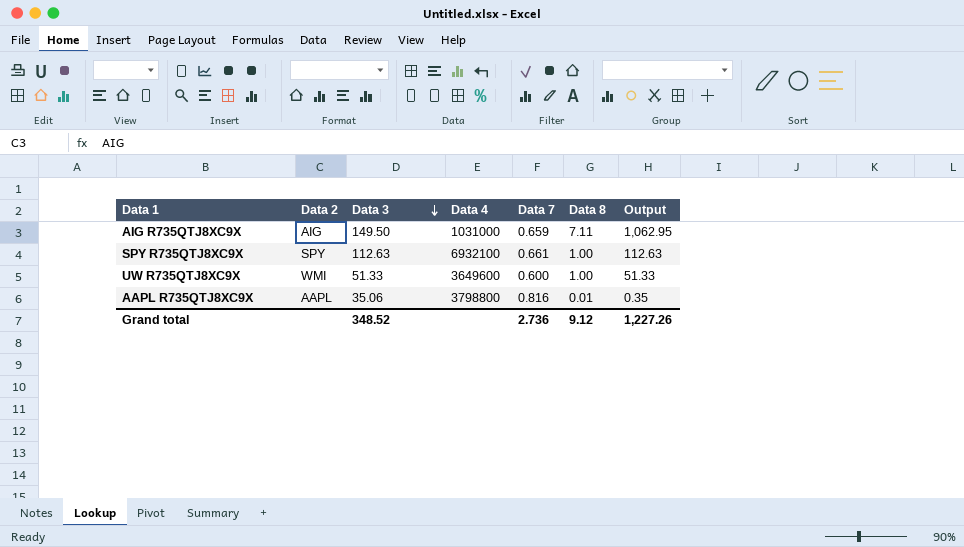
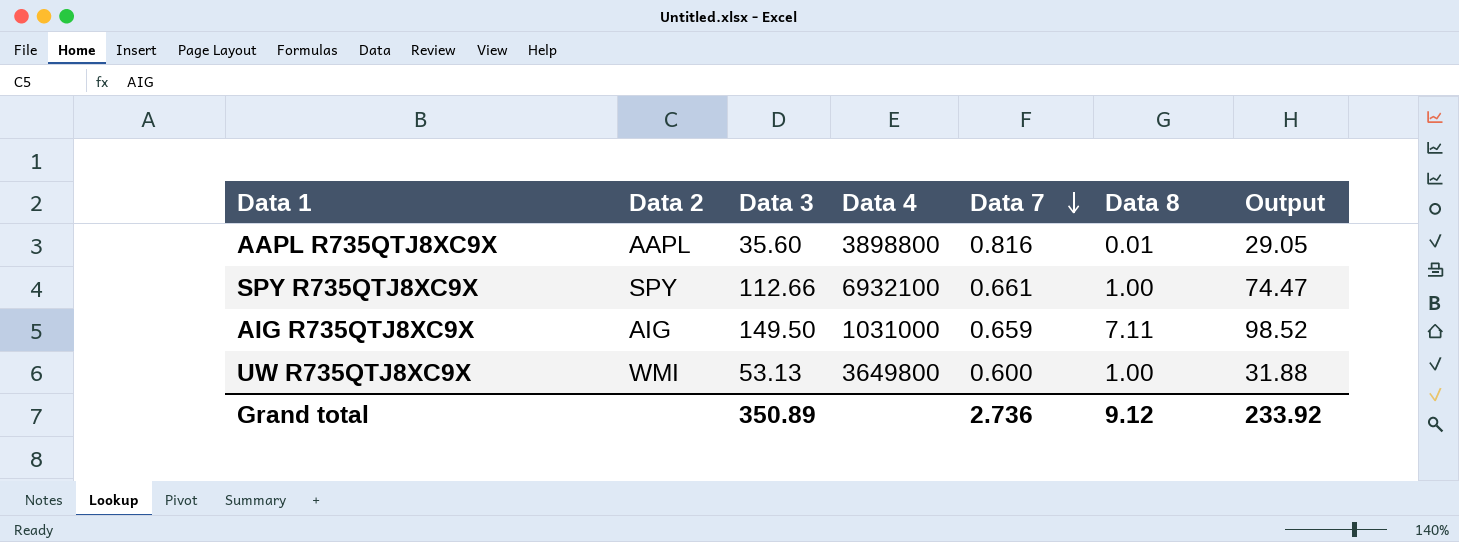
row order: Data 3 descending -> Data 7 descending
column Output | formula: [Data 3] * [Data 8] -> [Data 3] * [Data 7]
AAPL R735QTJ8XC9X | Data 3: 35.06 -> 35.60
AAPL R735QTJ8XC9X | Data 4: 3798800 -> 3898800
SPY R735QTJ8XC9X | Data 3: 112.63 -> 112.66
UW R735QTJ8XC9X | Data 3: 51.33 -> 53.13
UW R735QTJ8XC9X | Data 4: 3649600 -> 3649800
Grand total | Data 3: 348.52 -> 350.89
Grand total | Output: 1,227.26 -> 233.92

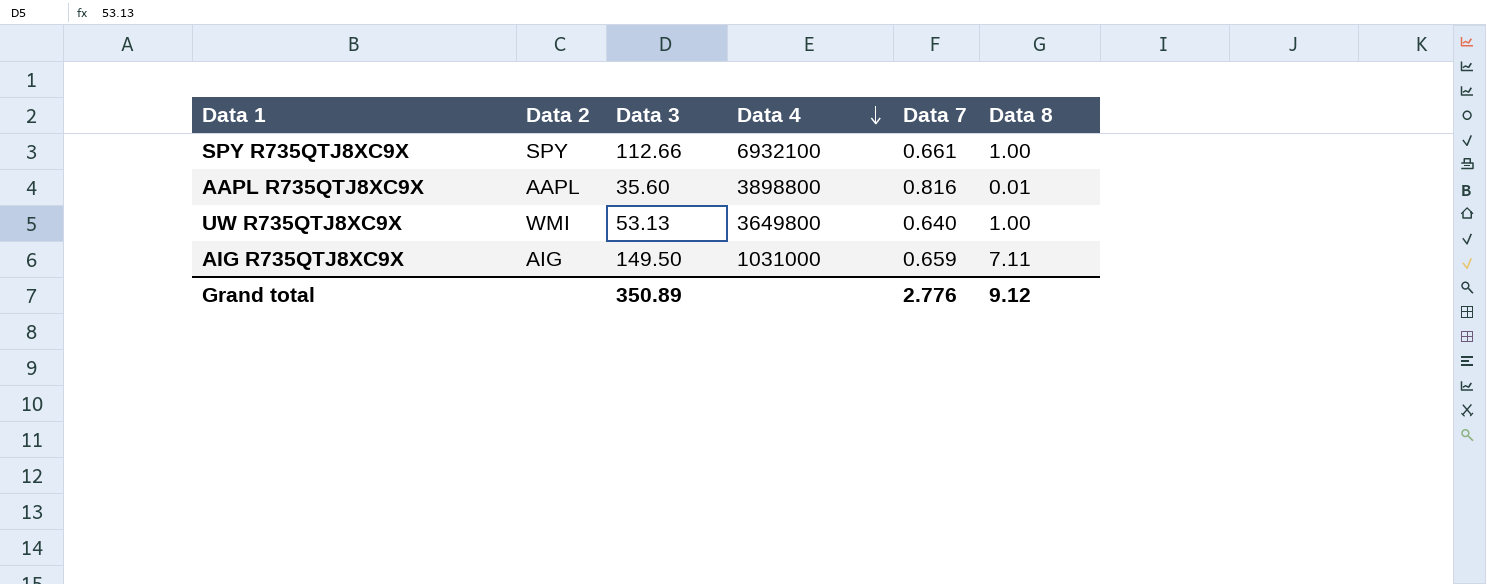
row order: Data 7 descending -> Data 4 descending
column Output | formula: [Data 3] * [Data 7] -> none
UW R735QTJ8XC9X | Data 7: 0.600 -> 0.640
Grand total | Data 7: 2.736 -> 2.776

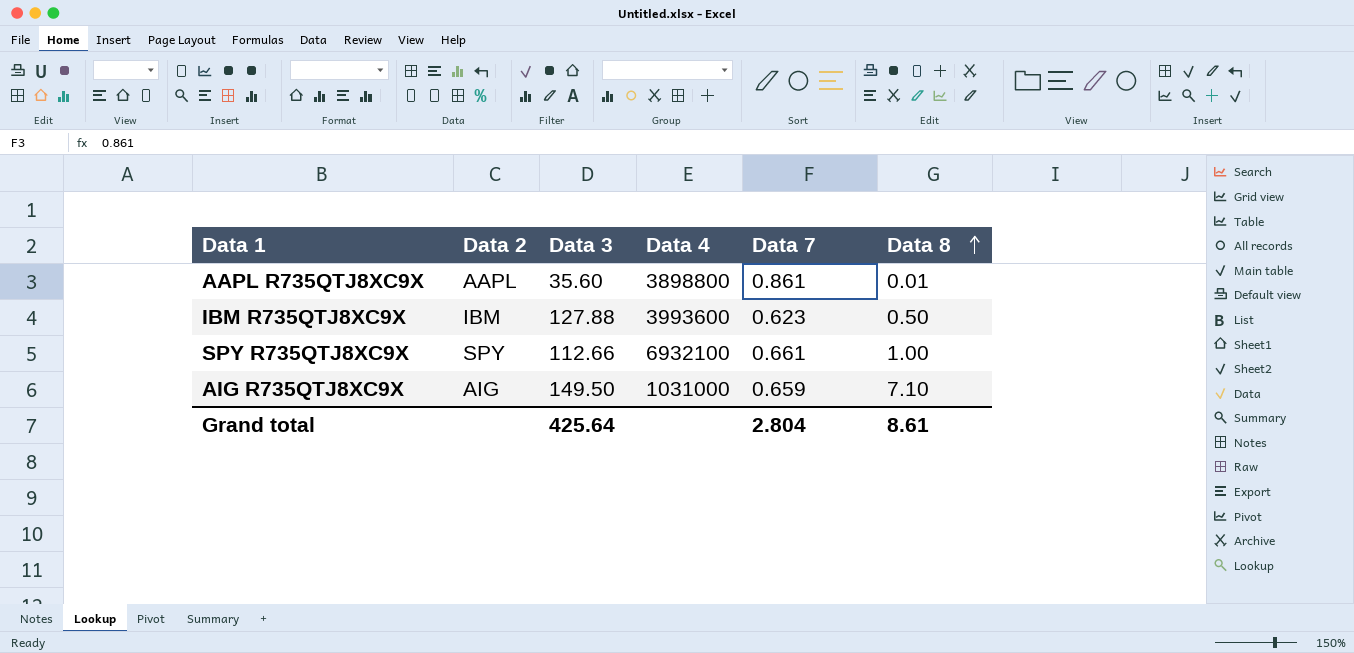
row order: Data 4 descending -> Data 8 ascending
row UW R735QTJ8XC9X: WMI | 53.13 | 3649800 | 0.640 | 1.00 -> none
AAPL R735QTJ8XC9X | Data 7: 0.816 -> 0.861
row IBM R735QTJ8XC9X: none -> IBM | 127.88 | 3993600 | 0.623 | 0.50
AIG R735QTJ8XC9X | Data 8: 7.11 -> 7.10
Grand total | Data 3: 350.89 -> 425.64
Grand total | Data 7: 2.776 -> 2.804
Grand total | Data 8: 9.12 -> 8.61

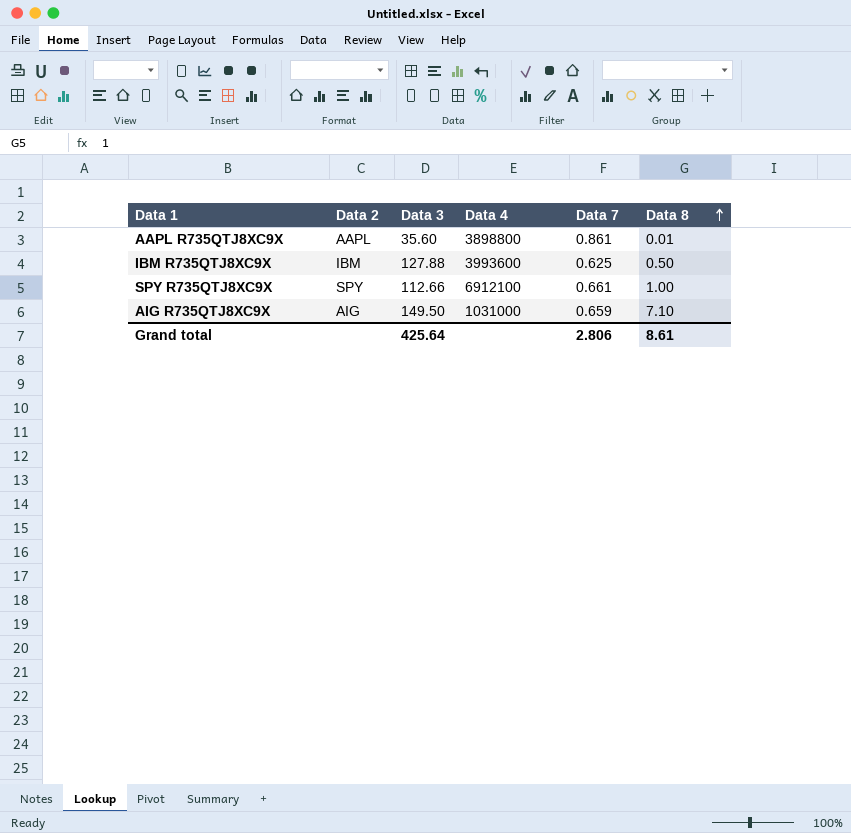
IBM R735QTJ8XC9X | Data 7: 0.623 -> 0.625
SPY R735QTJ8XC9X | Data 4: 6932100 -> 6912100
Grand total | Data 7: 2.804 -> 2.806

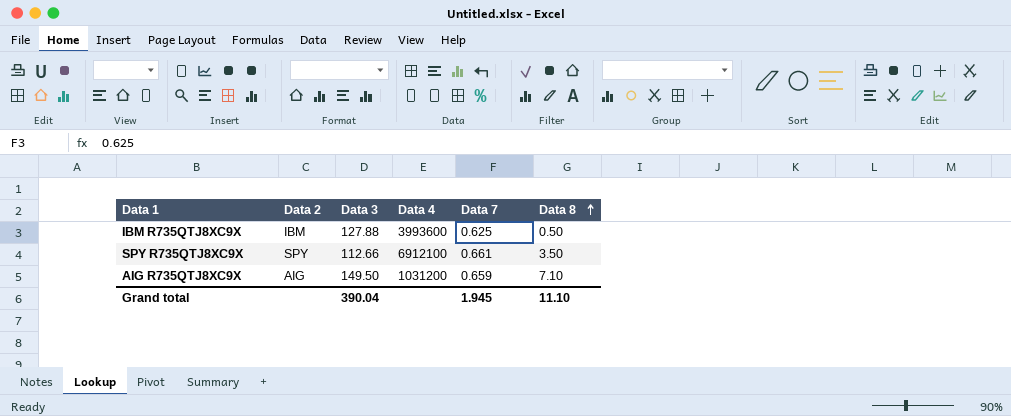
row AAPL R735QTJ8XC9X: AAPL | 35.60 | 3898800 | 0.861 | 0.01 -> none
SPY R735QTJ8XC9X | Data 8: 1.00 -> 3.50
AIG R735QTJ8XC9X | Data 4: 1031000 -> 1031200
Grand total | Data 3: 425.64 -> 390.04
Grand total | Data 7: 2.806 -> 1.945
Grand total | Data 8: 8.61 -> 11.10

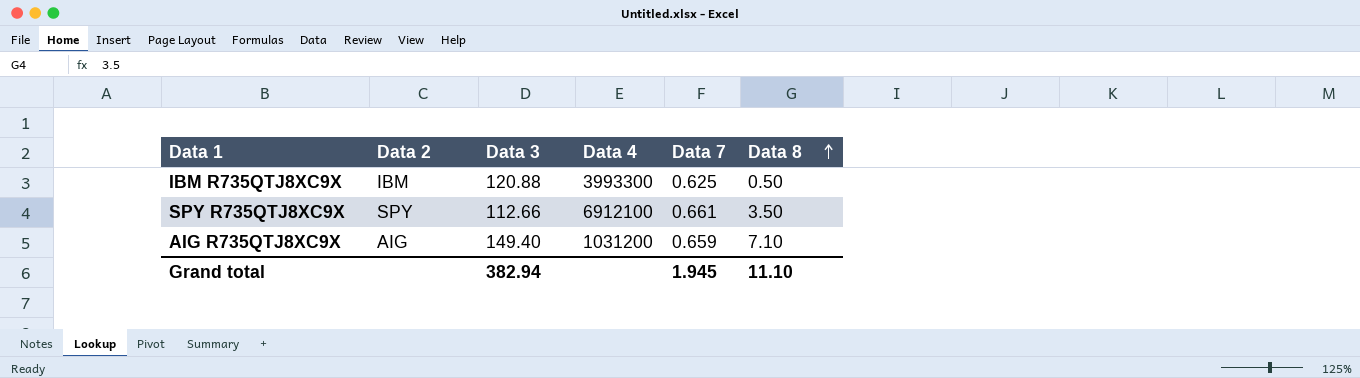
IBM R735QTJ8XC9X | Data 3: 127.88 -> 120.88
IBM R735QTJ8XC9X | Data 4: 3993600 -> 3993300
AIG R735QTJ8XC9X | Data 3: 149.50 -> 149.40
Grand total | Data 3: 390.04 -> 382.94

